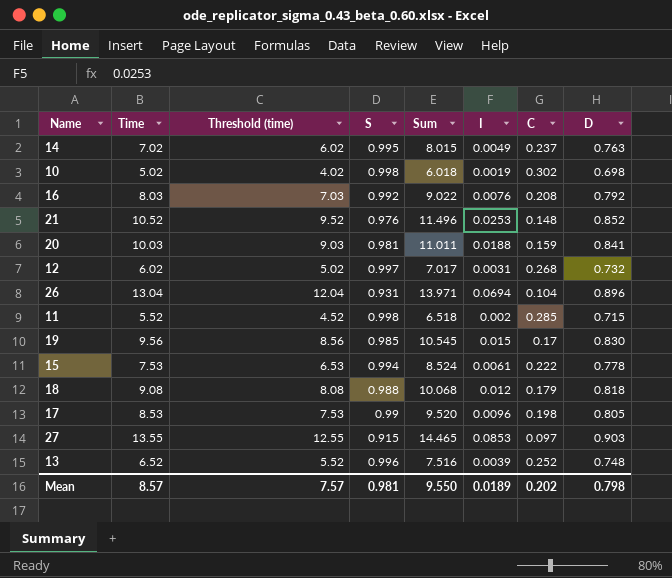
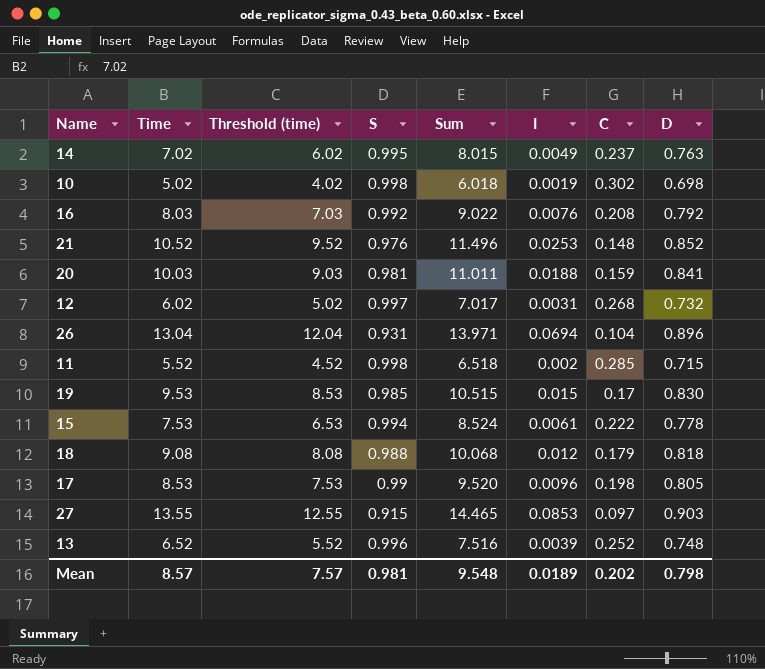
19 | Time: 9.56 -> 9.53
19 | Threshold (time): 8.56 -> 8.53
19 | Sum: 10.545 -> 10.515
Mean | Sum: 9.550 -> 9.548

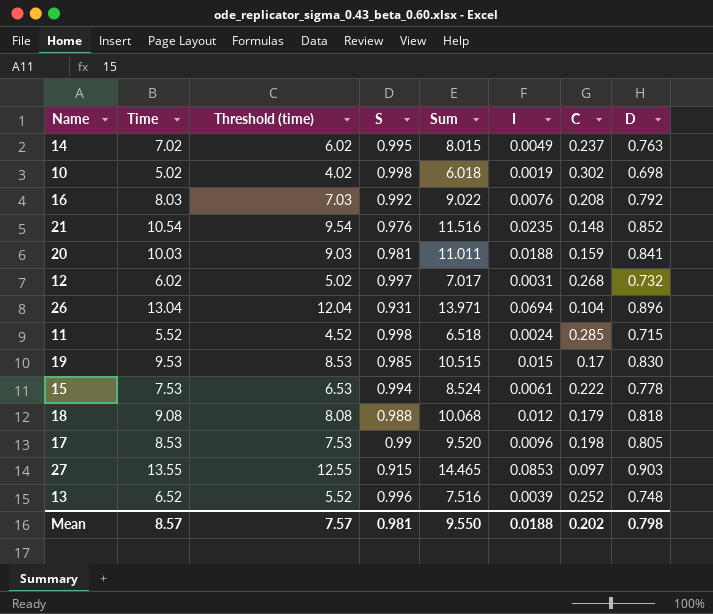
21 | Time: 10.52 -> 10.54
21 | Threshold (time): 9.52 -> 9.54
21 | Sum: 11.496 -> 11.516
21 | I: 0.0253 -> 0.0235
11 | I: 0.002 -> 0.0024
Mean | Sum: 9.548 -> 9.550
Mean | I: 0.0189 -> 0.0188

